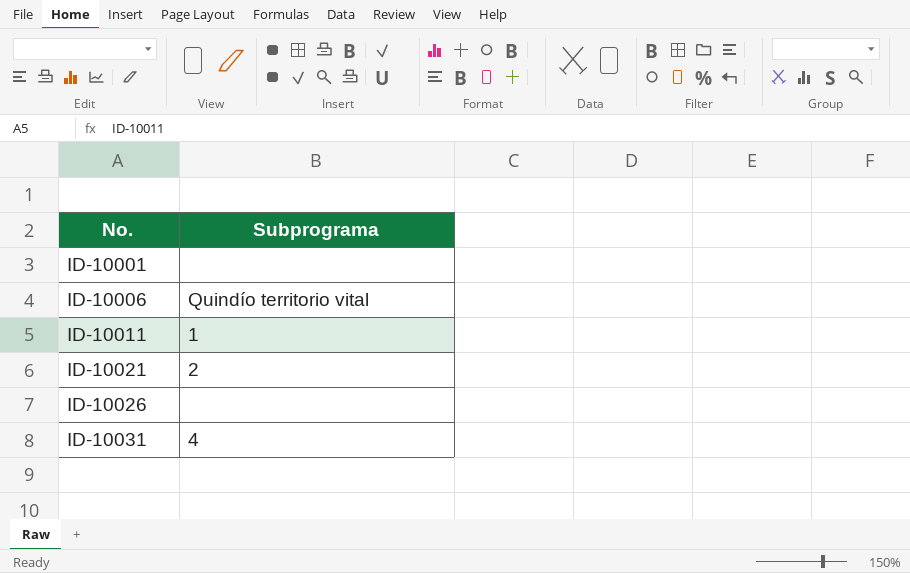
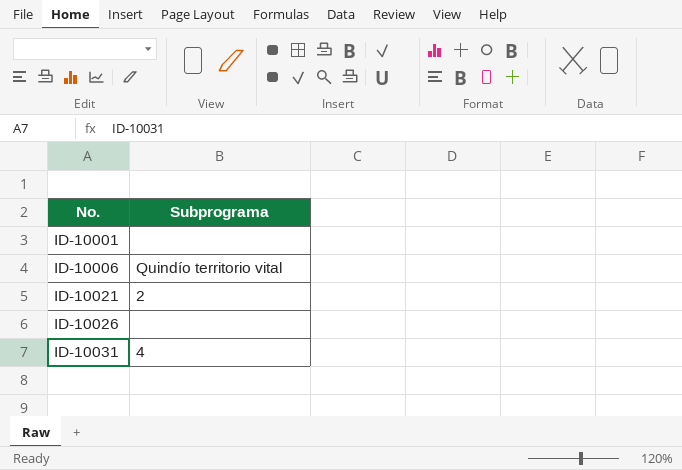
row ID-10011: 1 -> none

